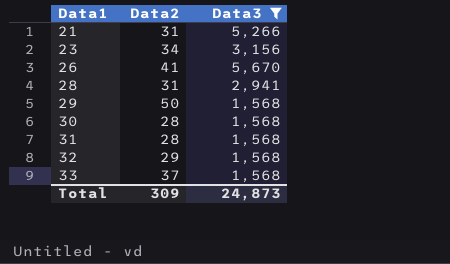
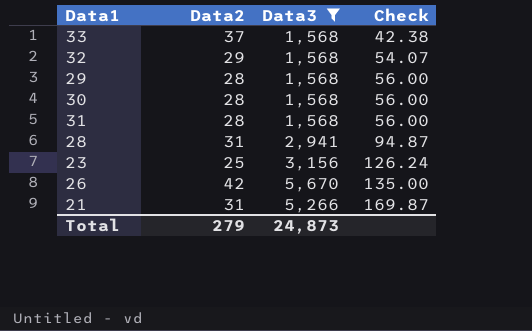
row order: Data1 ascending -> Check ascending
column Check | formula: none -> [Data3] / [Data2]
29 | Data2: 50 -> 28
23 | Data2: 34 -> 25
26 | Data2: 41 -> 42
Total | Data2: 309 -> 279

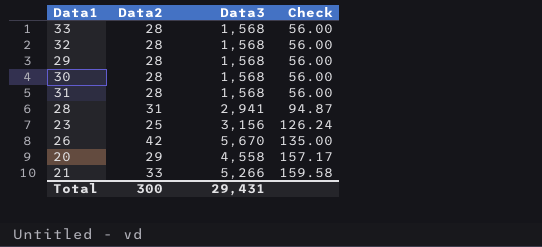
filter: Data3 != 4,558 -> none
33 | Data2: 37 -> 28
33 | Check: 42.38 -> 56.00
32 | Data2: 29 -> 28
32 | Check: 54.07 -> 56.00
21 | Data2: 31 -> 33
21 | Check: 169.87 -> 159.58
Total | Data2: 279 -> 300
Total | Data3: 24,873 -> 29,431

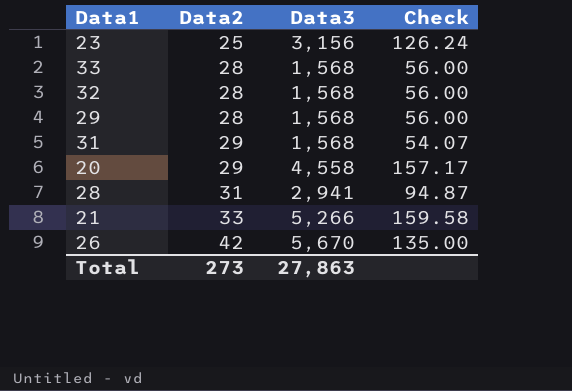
row order: Check ascending -> Data2 ascending
row 30: 28 | 1,568 | 56.00 -> none
31 | Data2: 28 -> 29
31 | Check: 56.00 -> 54.07
Total | Data2: 300 -> 273
Total | Data3: 29,431 -> 27,863

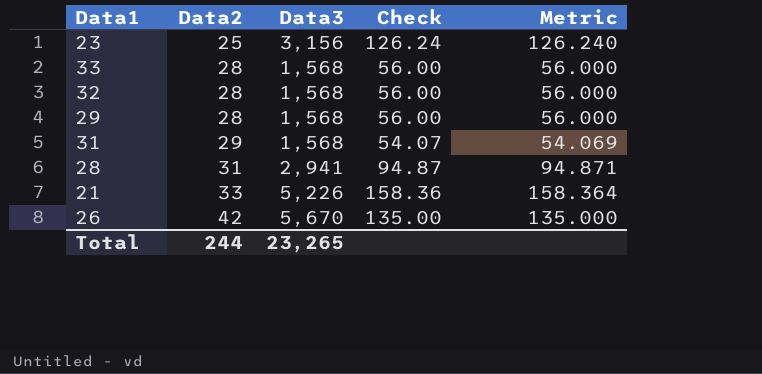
column Metric | formula: none -> [Data3] / [Data2]
row 20: 29 | 4,558 | 157.17 -> none
21 | Data3: 5,266 -> 5,226
21 | Check: 159.58 -> 158.36
Total | Data2: 273 -> 244
Total | Data3: 27,863 -> 23,265

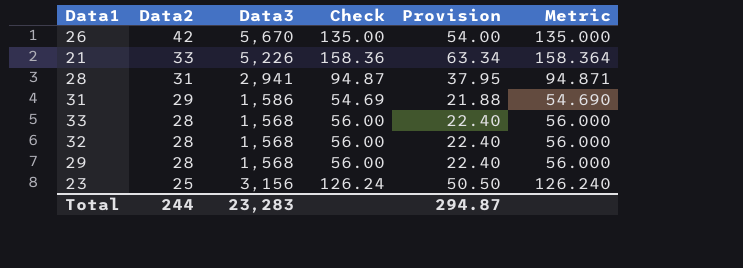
row order: Data2 ascending -> Data2 descending
column Provision | formula: none -> [Check] * 0.4
31 | Data3: 1,568 -> 1,586
31 | Check: 54.07 -> 54.69
31 | Metric: 54.069 -> 54.690
Total | Data3: 23,265 -> 23,283

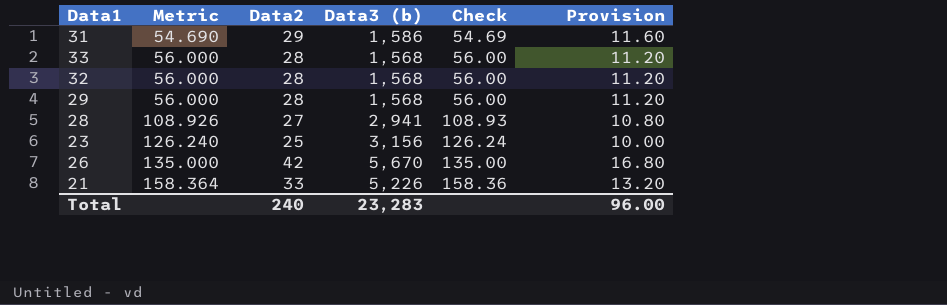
row order: Data2 descending -> Metric ascending
column Metric | position: 6 -> 2
column name: Data3 -> Data3 (b)
column Provision | formula: [Check] * 0.4 -> [Data2] * 0.4
28 | Metric: 94.871 -> 108.926
28 | Data2: 31 -> 27
28 | Check: 94.87 -> 108.93
Total | Data2: 244 -> 240
Total | Provision: 294.87 -> 96.00

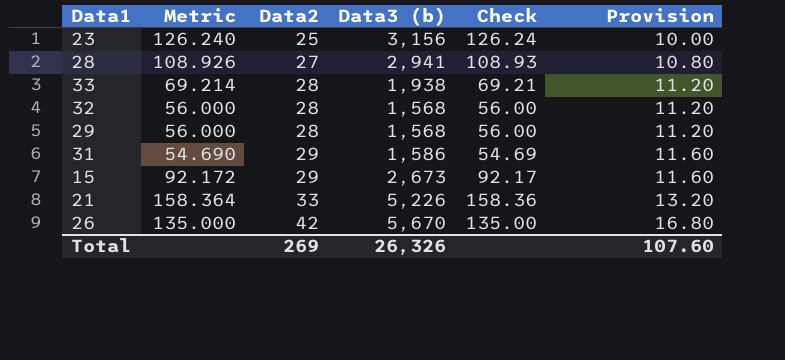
row order: Metric ascending -> Data2 ascending
33 | Metric: 56.000 -> 69.214
33 | Data3 (b): 1,568 -> 1,938
33 | Check: 56.00 -> 69.21
row 15: none -> 92.172 | 29 | 2,673 | 92.17 | 11.60
Total | Data2: 240 -> 269
Total | Data3 (b): 23,283 -> 26,326
Total | Provision: 96.00 -> 107.60

